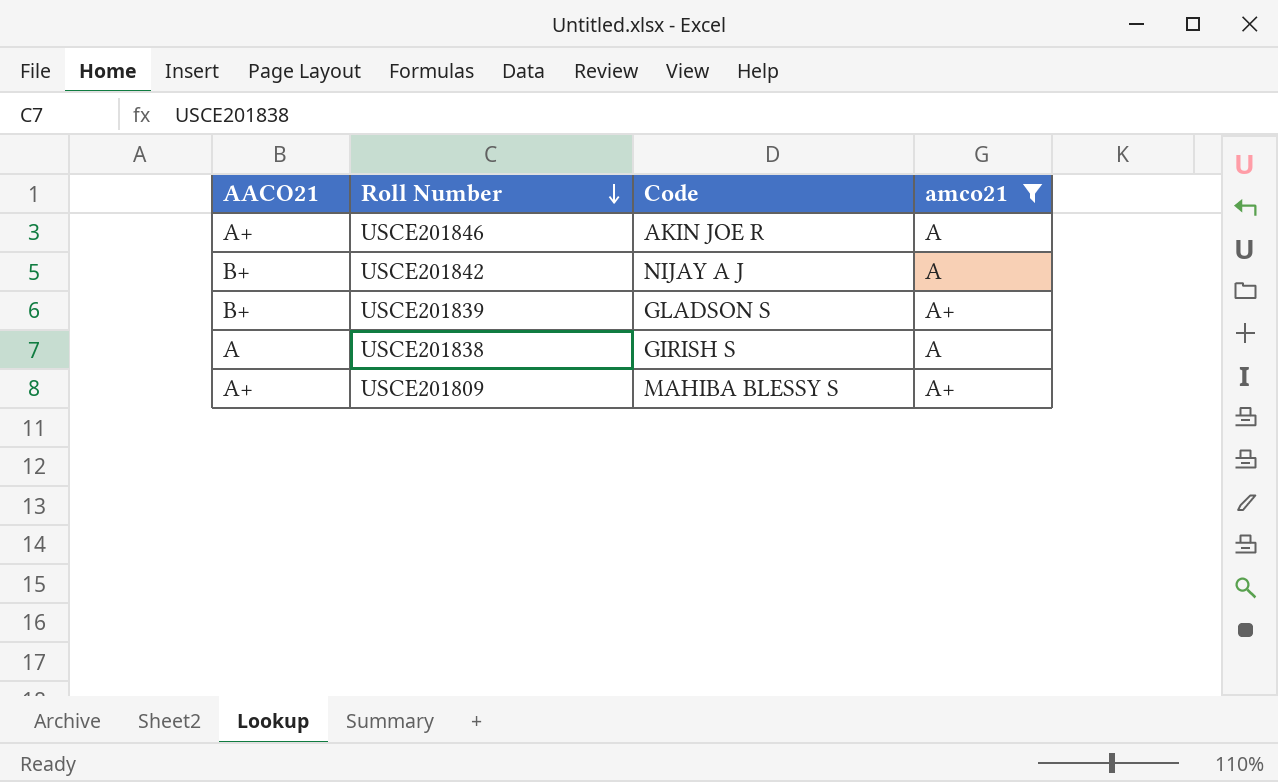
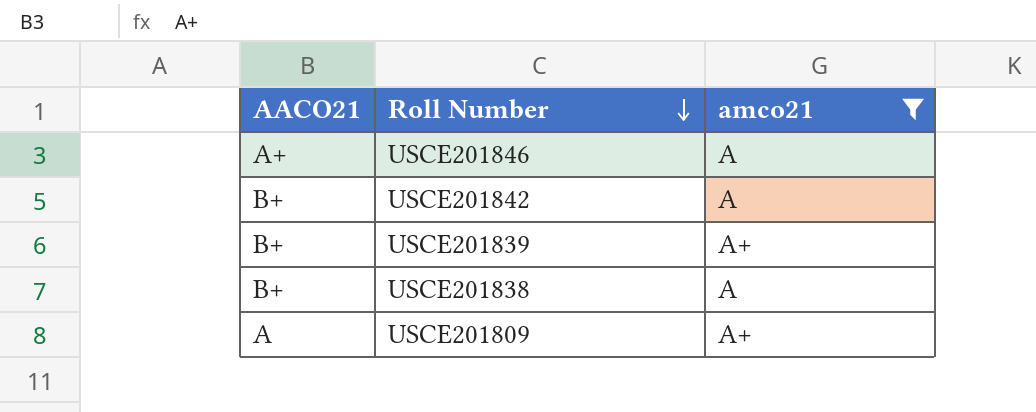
column Code | position: 3 -> none
USCE201838 | AACO21: A -> B+
USCE201809 | AACO21: A+ -> A

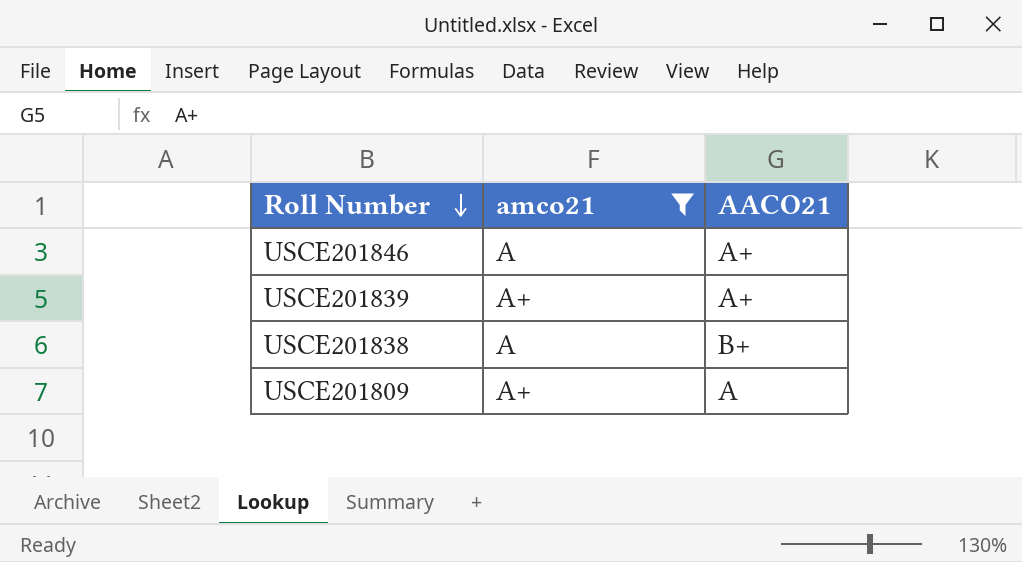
column AACO21 | position: 1 -> 3
row USCE201842: B+ | A -> none
USCE201839 | AACO21: B+ -> A+

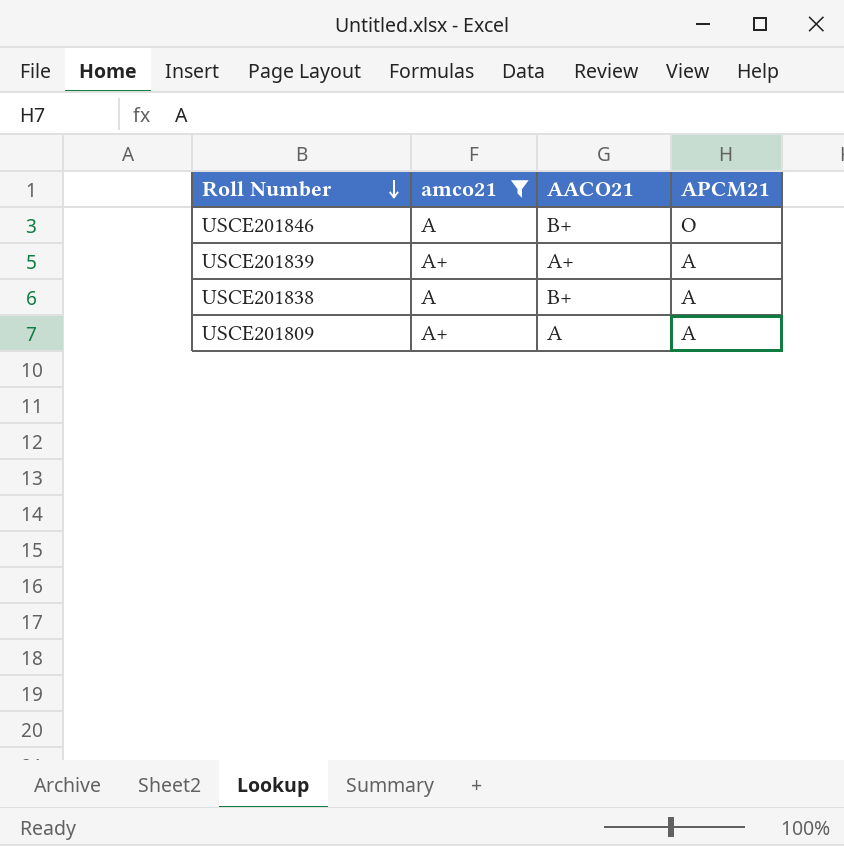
column APCM21 | position: none -> 4
USCE201846 | AACO21: A+ -> B+

